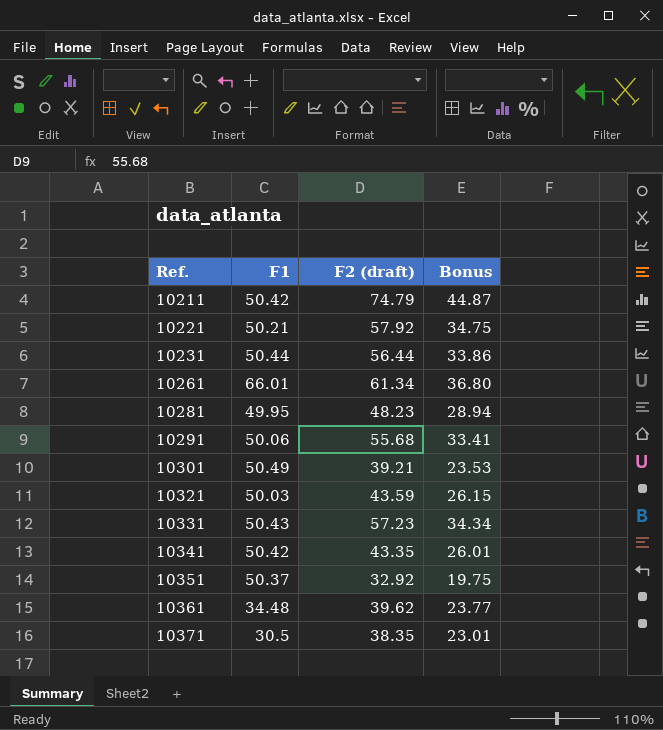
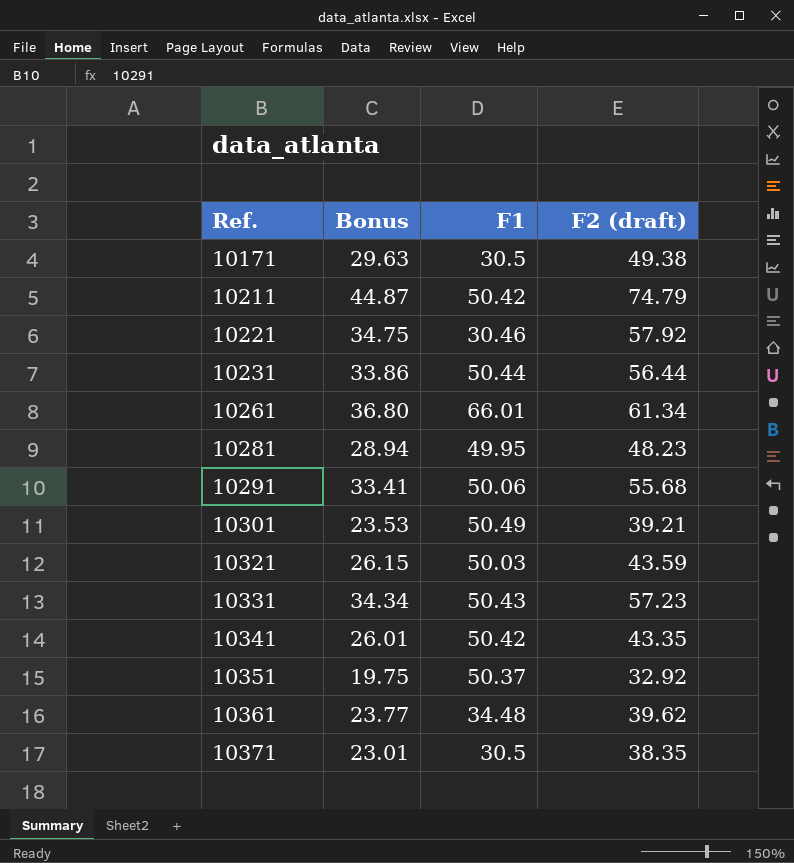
column Bonus | position: 4 -> 2
row 10171: none -> 29.63 | 30.5 | 49.38
10221 | F1: 50.21 -> 30.46

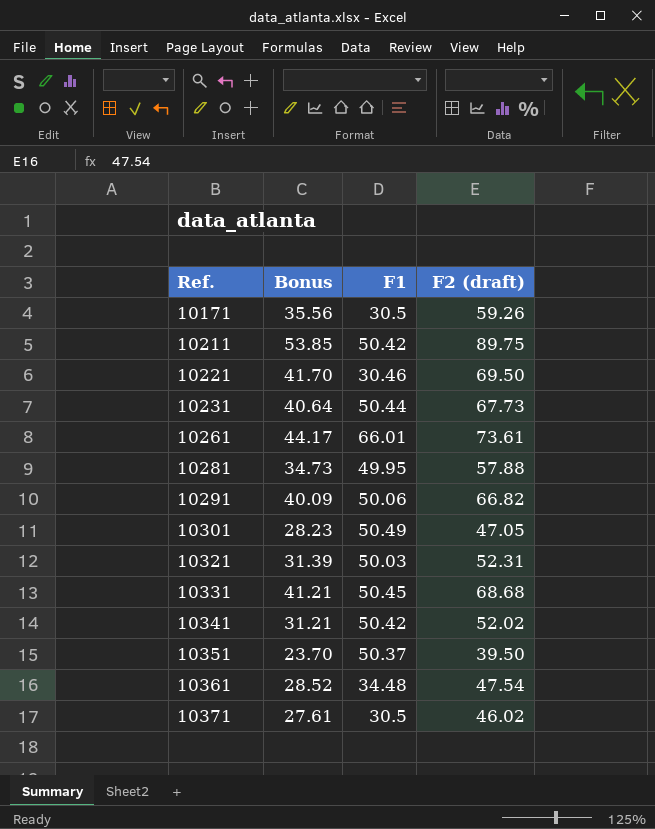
10171 | Bonus: 29.63 -> 35.56
10171 | F2 (draft): 49.38 -> 59.26
10211 | Bonus: 44.87 -> 53.85
10211 | F2 (draft): 74.79 -> 89.75
10221 | Bonus: 34.75 -> 41.70
10221 | F2 (draft): 57.92 -> 69.50
10231 | Bonus: 33.86 -> 40.64
10231 | F2 (draft): 56.44 -> 67.73
10261 | Bonus: 36.80 -> 44.17
10261 | F2 (draft): 61.34 -> 73.61
10281 | Bonus: 28.94 -> 34.73
10281 | F2 (draft): 48.23 -> 57.88
10291 | Bonus: 33.41 -> 40.09
10291 | F2 (draft): 55.68 -> 66.82
10301 | Bonus: 23.53 -> 28.23
10301 | F2 (draft): 39.21 -> 47.05
10321 | Bonus: 26.15 -> 31.39
10321 | F2 (draft): 43.59 -> 52.31
10331 | Bonus: 34.34 -> 41.21
10331 | F1: 50.43 -> 50.45
10331 | F2 (draft): 57.23 -> 68.68
10341 | Bonus: 26.01 -> 31.21
10341 | F2 (draft): 43.35 -> 52.02
10351 | Bonus: 19.75 -> 23.70
10351 | F2 (draft): 32.92 -> 39.50
10361 | Bonus: 23.77 -> 28.52
10361 | F2 (draft): 39.62 -> 47.54
10371 | Bonus: 23.01 -> 27.61
10371 | F2 (draft): 38.35 -> 46.02

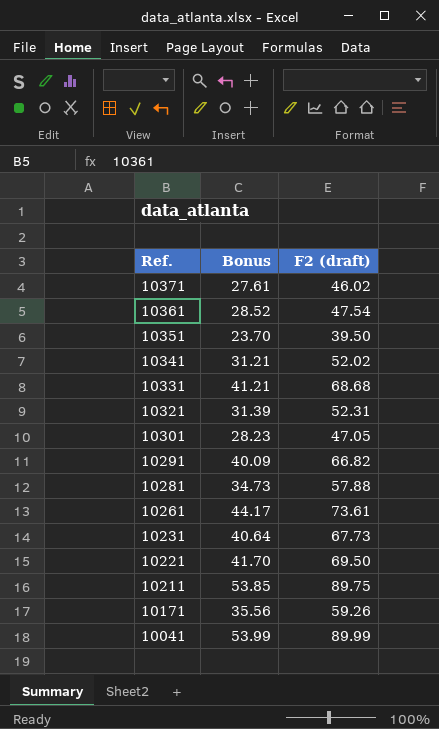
row order: Ref. ascending -> Ref. descending
column F1 | position: 3 -> none
row 10041: none -> 53.99 | 89.99

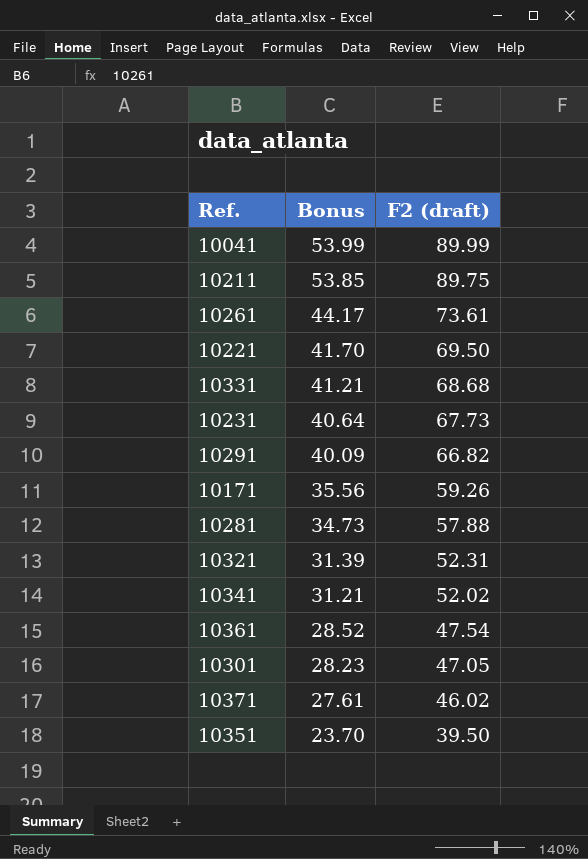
row order: Ref. descending -> Bonus descending

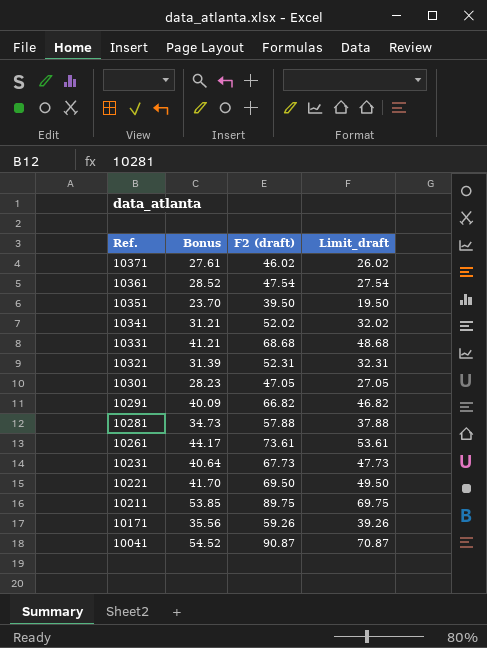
row order: Bonus descending -> Ref. descending
column Limit_draft | formula: none -> [F2 (draft)] - 20
10041 | Bonus: 53.99 -> 54.52
10041 | F2 (draft): 89.99 -> 90.87

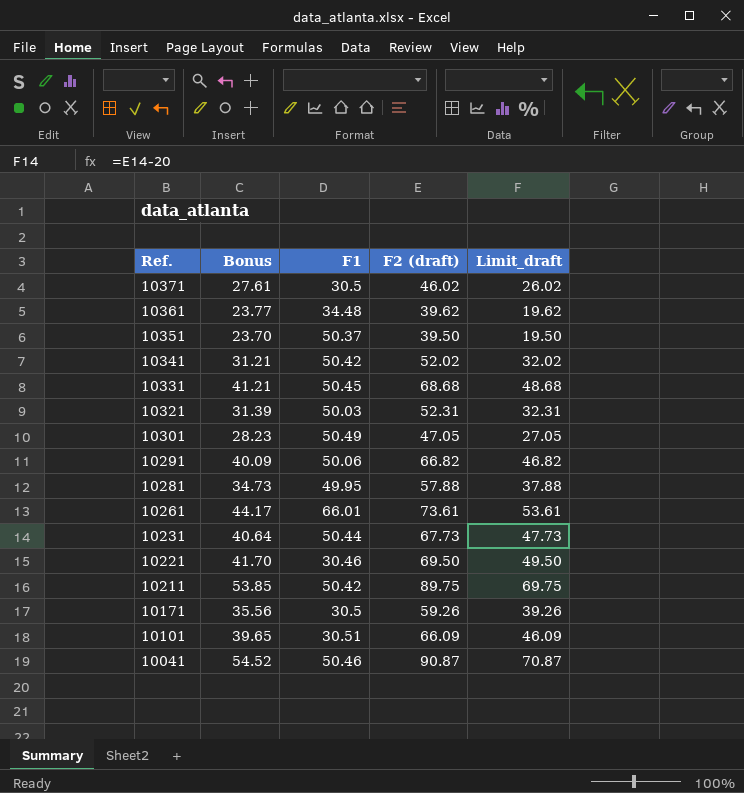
column F1 | position: none -> 3
10361 | Bonus: 28.52 -> 23.77
10361 | F2 (draft): 47.54 -> 39.62
10361 | Limit_draft: 27.54 -> 19.62
row 10101: none -> 39.65 | 30.51 | 66.09 | 46.09

